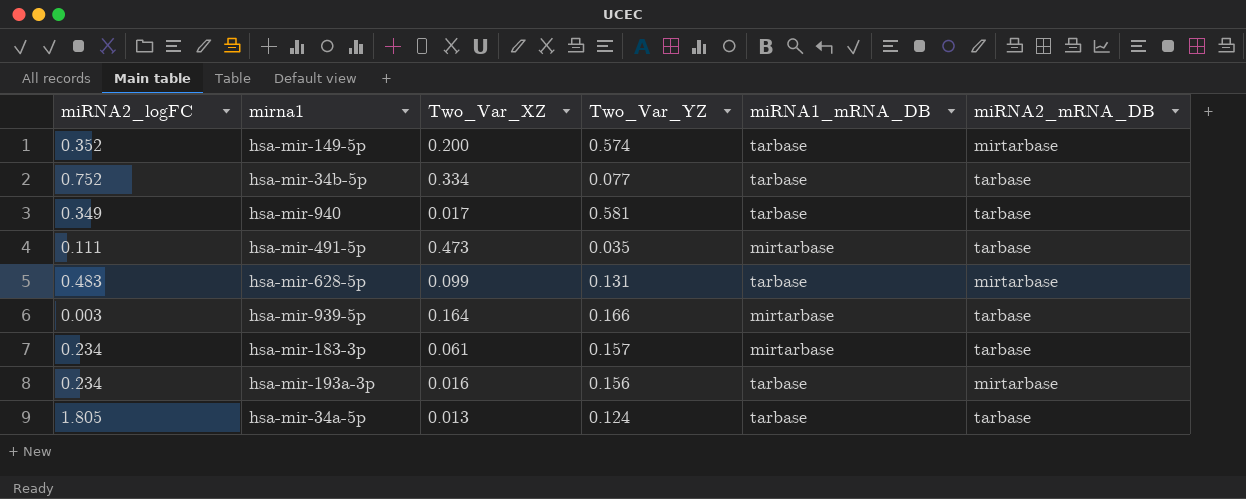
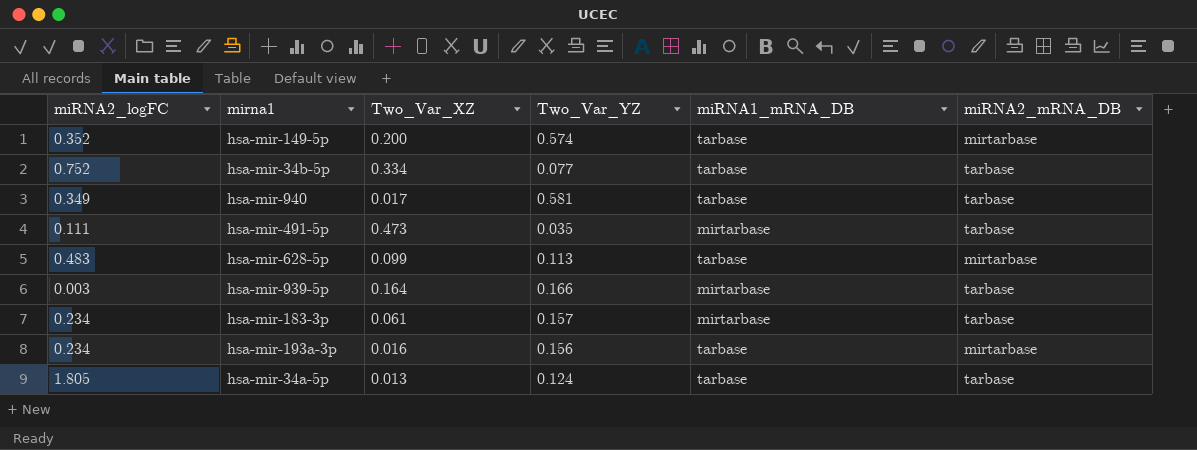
hsa-mir-628-5p | Two_Var_YZ: 0.131 -> 0.113

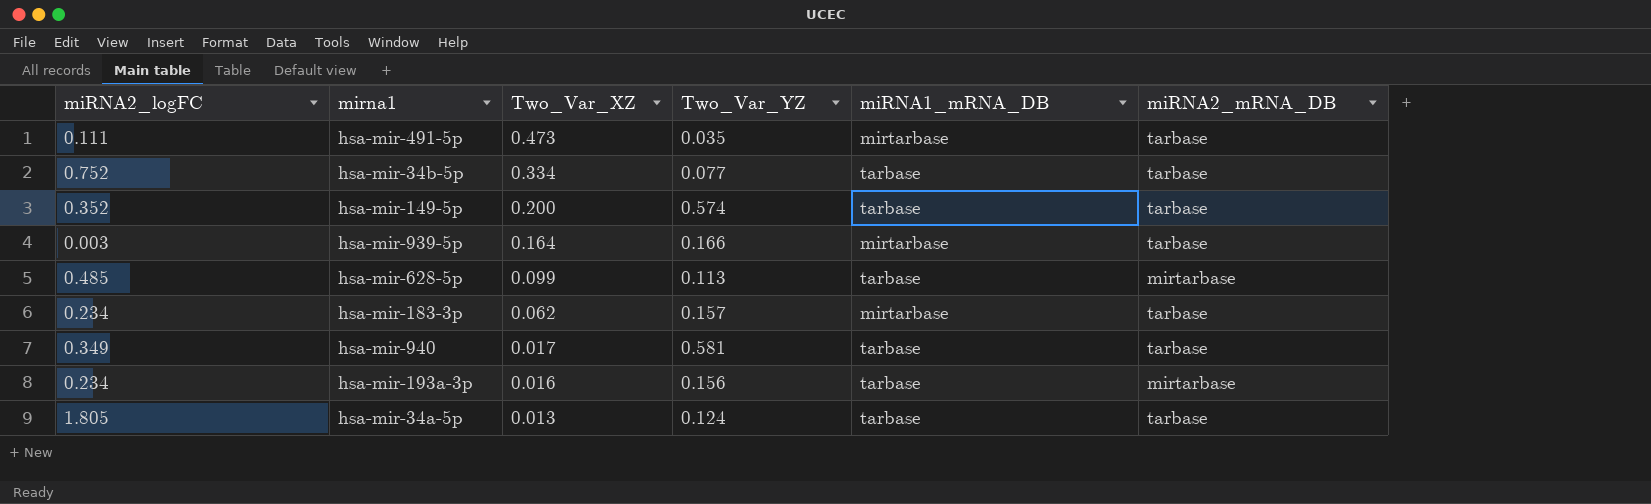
row order: none -> Two_Var_XZ descending
hsa-mir-149-5p | miRNA2_mRNA_DB: mirtarbase -> tarbase
hsa-mir-628-5p | miRNA2_logFC: 0.483 -> 0.485
hsa-mir-183-3p | Two_Var_XZ: 0.061 -> 0.062

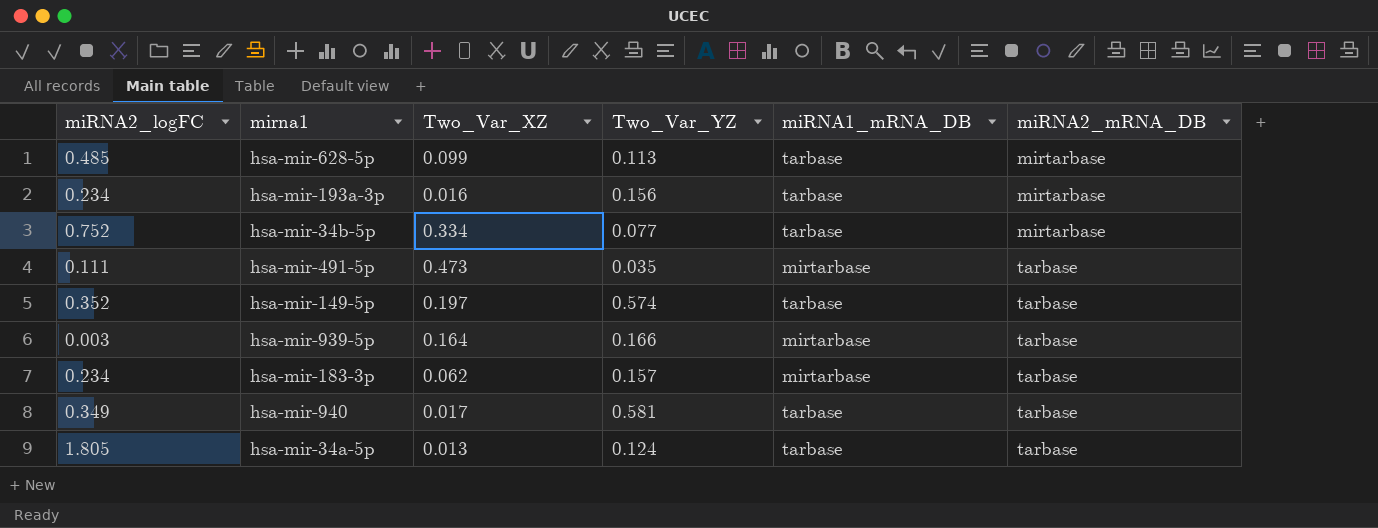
row order: Two_Var_XZ descending -> miRNA2_mRNA_DB ascending
hsa-mir-34b-5p | miRNA2_mRNA_DB: tarbase -> mirtarbase
hsa-mir-149-5p | Two_Var_XZ: 0.200 -> 0.197

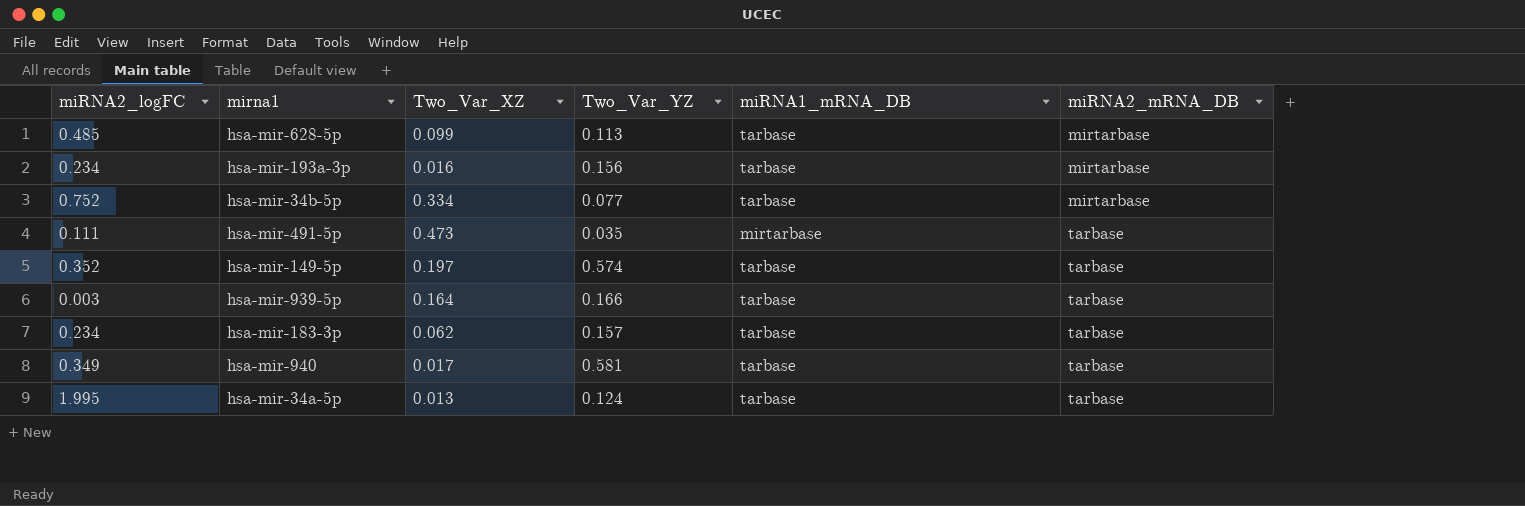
hsa-mir-939-5p | miRNA1_mRNA_DB: mirtarbase -> tarbase
hsa-mir-183-3p | miRNA1_mRNA_DB: mirtarbase -> tarbase
hsa-mir-34a-5p | miRNA2_logFC: 1.805 -> 1.995

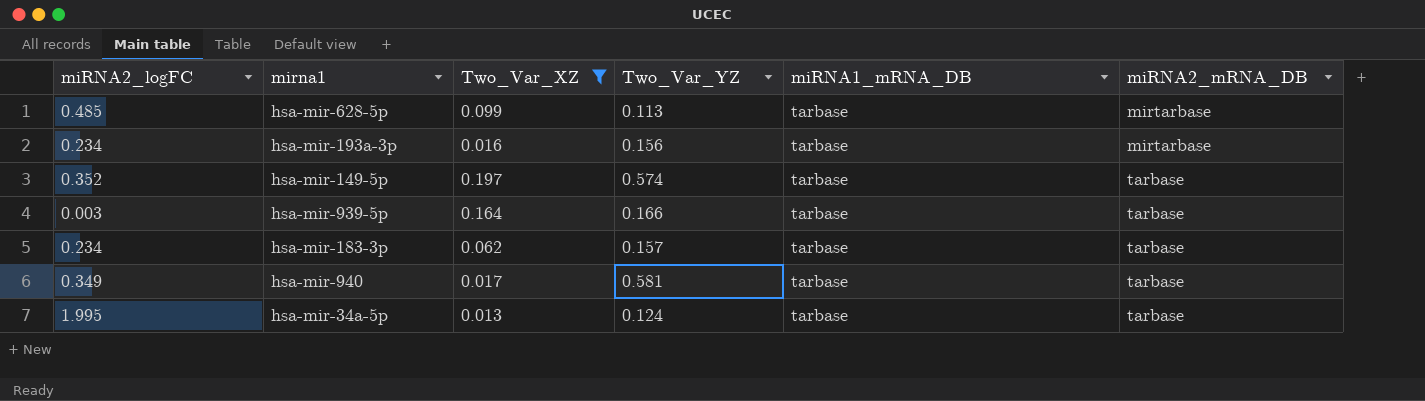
filter: none -> Two_Var_XZ <= 0.197

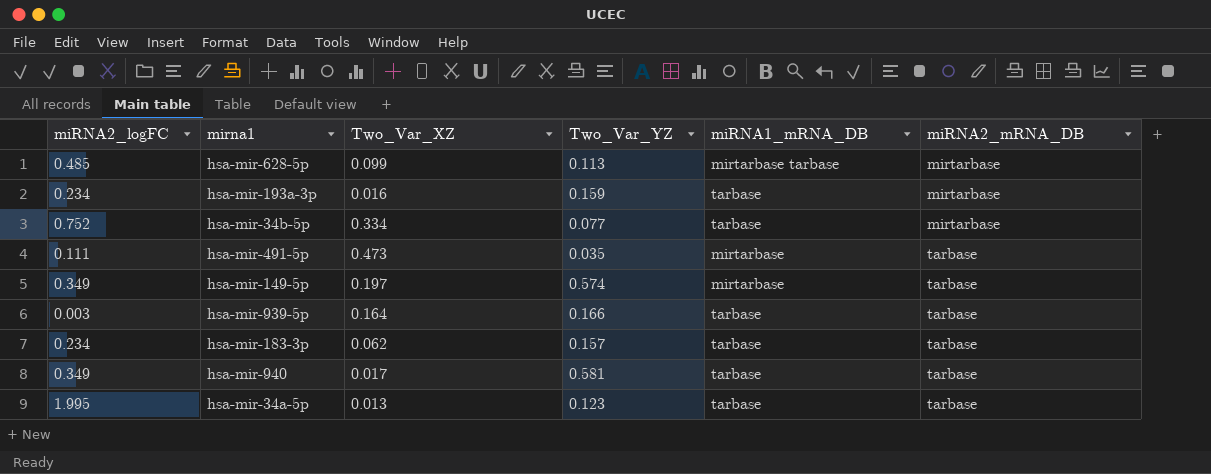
filter: Two_Var_XZ <= 0.197 -> none
hsa-mir-628-5p | miRNA1_mRNA_DB: tarbase -> mirtarbase tarbase
hsa-mir-193a-3p | Two_Var_YZ: 0.156 -> 0.159
hsa-mir-149-5p | miRNA2_logFC: 0.352 -> 0.349
hsa-mir-149-5p | miRNA1_mRNA_DB: tarbase -> mirtarbase
hsa-mir-34a-5p | Two_Var_YZ: 0.124 -> 0.123

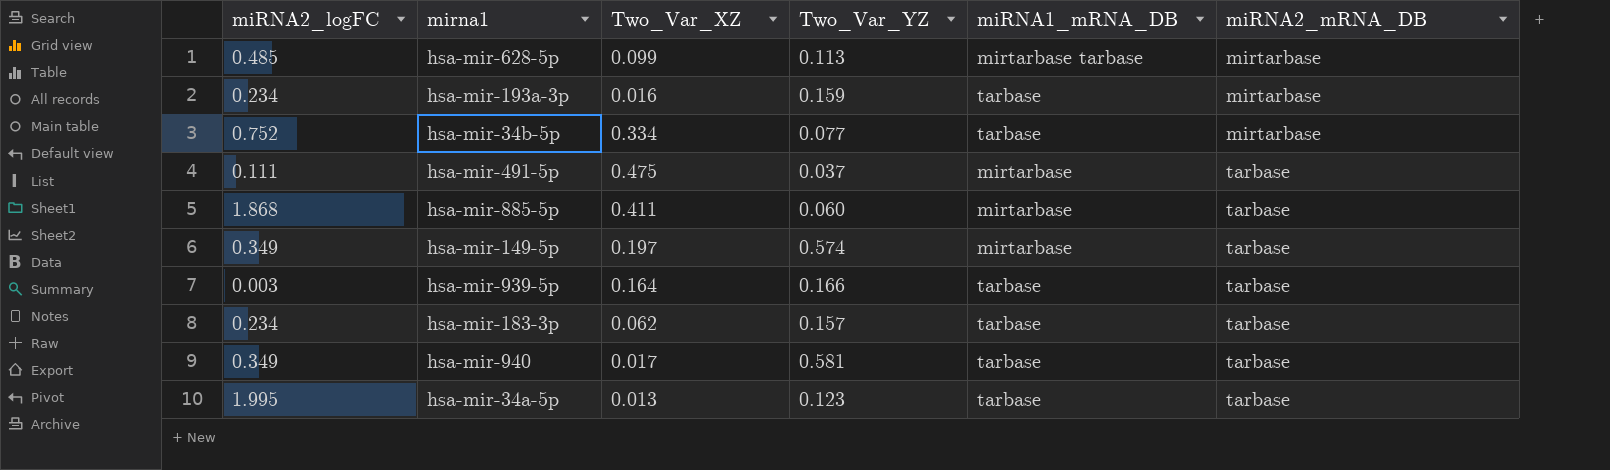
hsa-mir-491-5p | Two_Var_XZ: 0.473 -> 0.475
hsa-mir-491-5p | Two_Var_YZ: 0.035 -> 0.037
row hsa-mir-885-5p: none -> 1.868 | 0.411 | 0.060 | mirtarbase | tarbase

